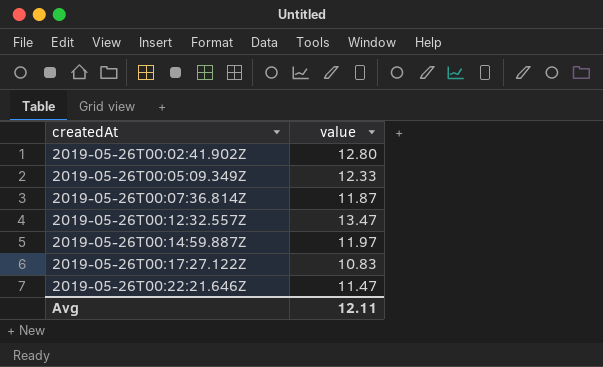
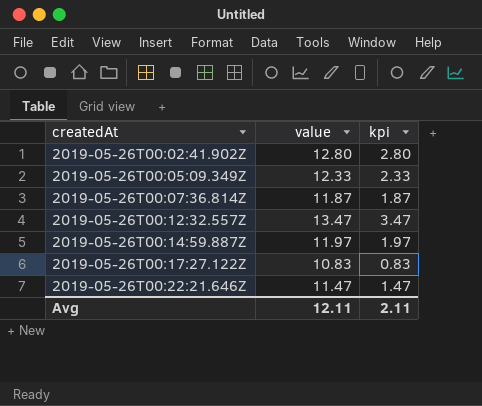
column kpi | formula: none -> [value] - 10

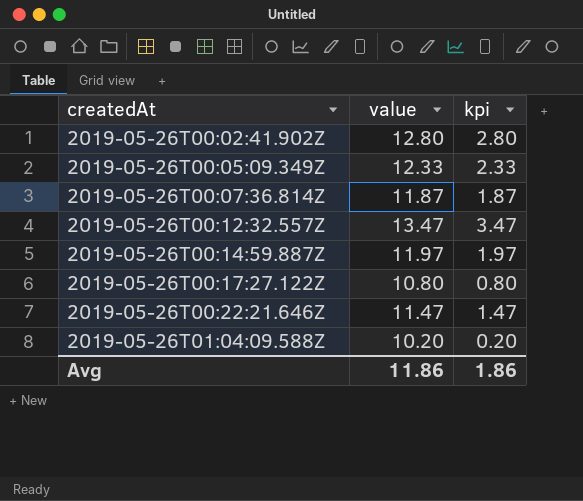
2019-05-26T00:17:27.122Z | value: 10.83 -> 10.80
2019-05-26T00:17:27.122Z | kpi: 0.83 -> 0.80
row 2019-05-26T01:04:09.588Z: none -> 10.20 | 0.20
Avg | value: 12.11 -> 11.86
Avg | kpi: 2.11 -> 1.86

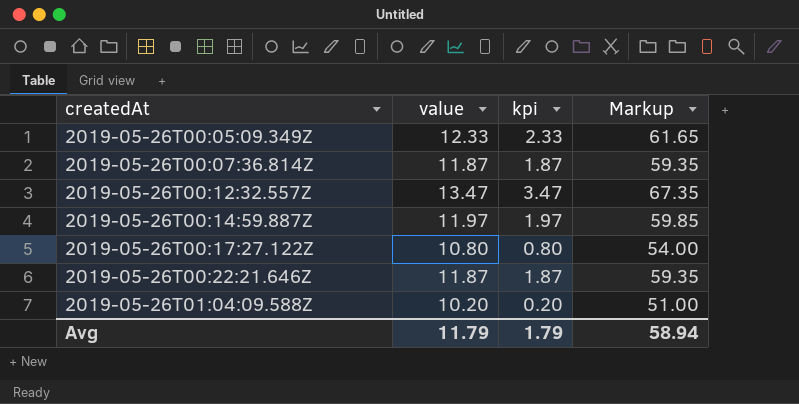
column Markup | formula: none -> [value] * 5
row 2019-05-26T00:02:41.902Z: 12.80 | 2.80 -> none
2019-05-26T00:22:21.646Z | value: 11.47 -> 11.87
2019-05-26T00:22:21.646Z | kpi: 1.47 -> 1.87
Avg | value: 11.86 -> 11.79
Avg | kpi: 1.86 -> 1.79

